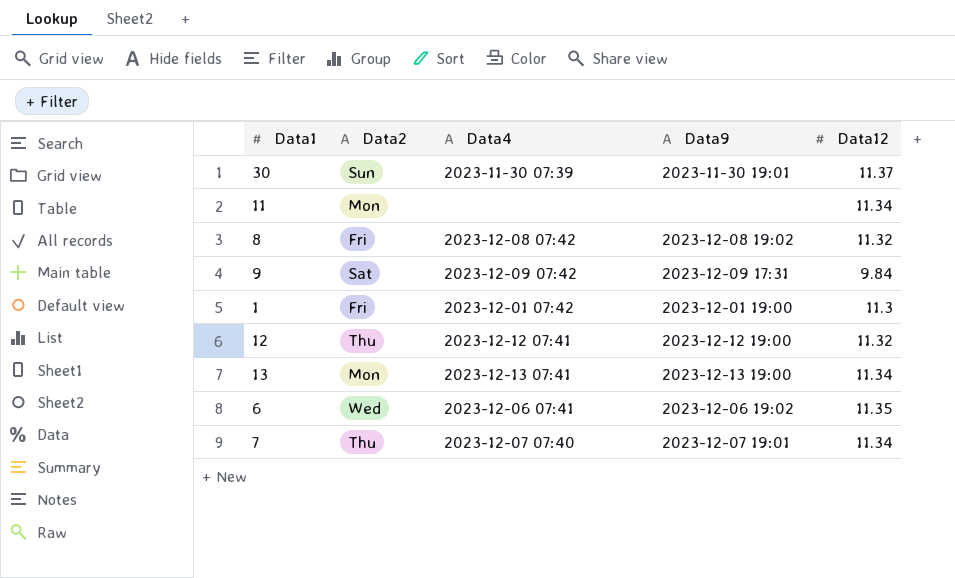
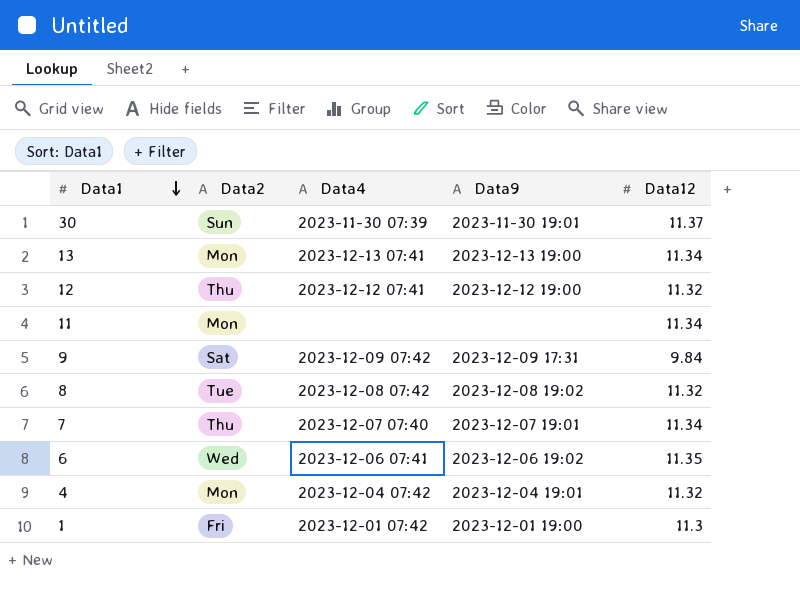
row order: none -> Data1 descending
8 | Data2: Fri -> Tue
row 4: none -> Mon | 2023-12-04 07:42 | 2023-12-04 19:01 | 11.32

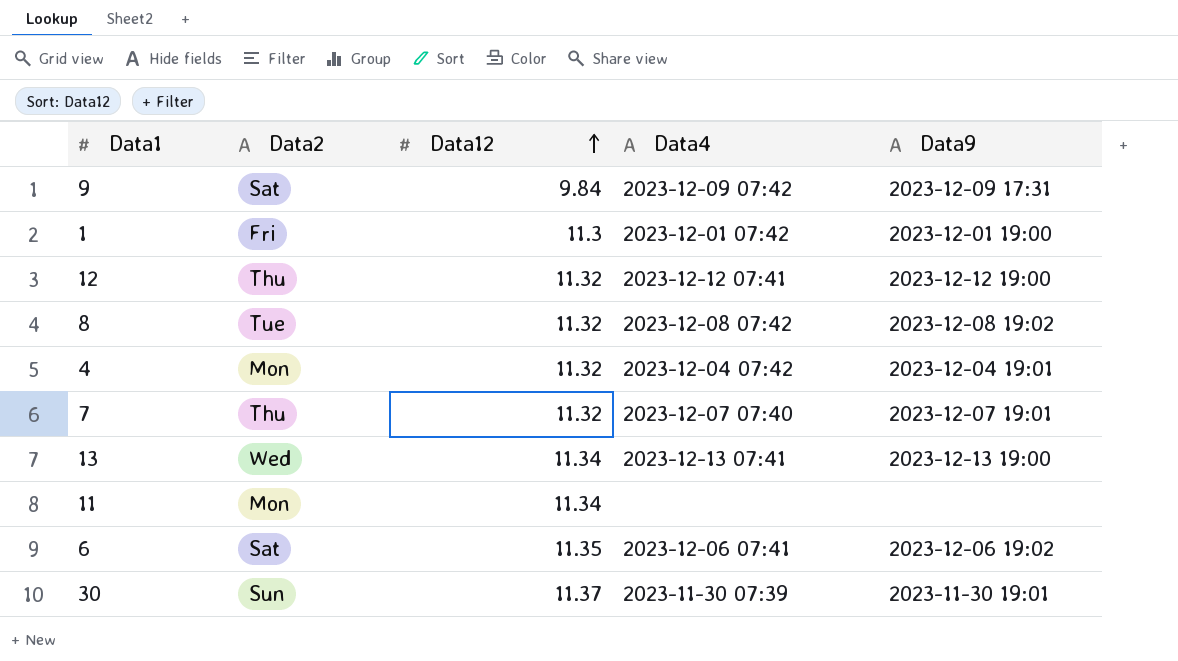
row order: Data1 descending -> Data12 ascending
column Data12 | position: 5 -> 3
7 | Data12: 11.34 -> 11.32
13 | Data2: Mon -> Wed
6 | Data2: Wed -> Sat

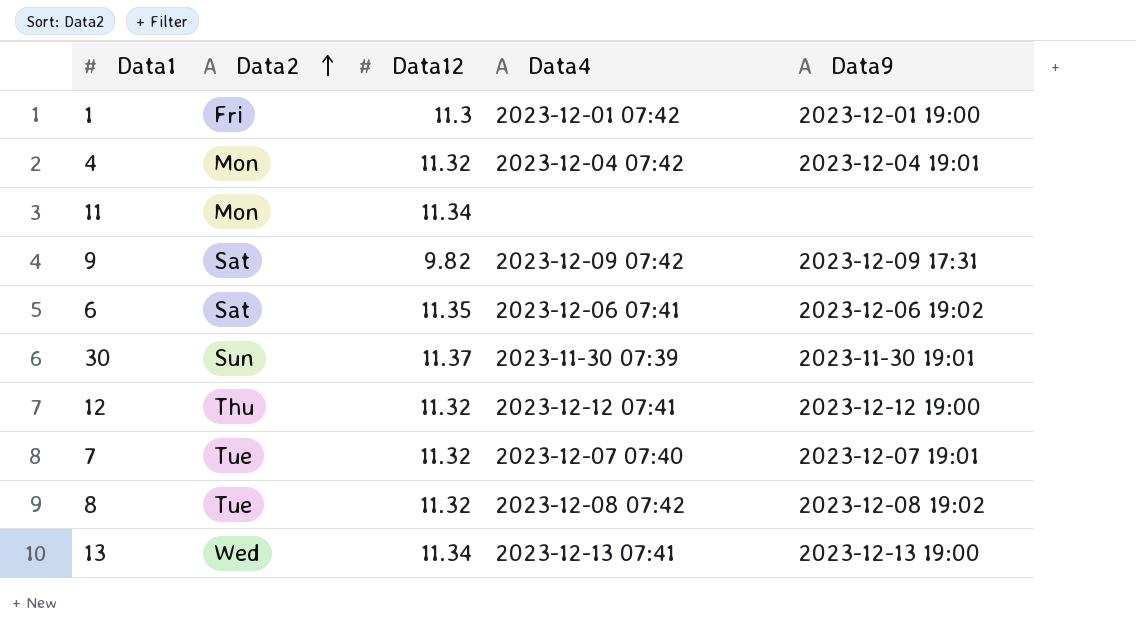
row order: Data12 ascending -> Data2 ascending
9 | Data12: 9.84 -> 9.82
7 | Data2: Thu -> Tue

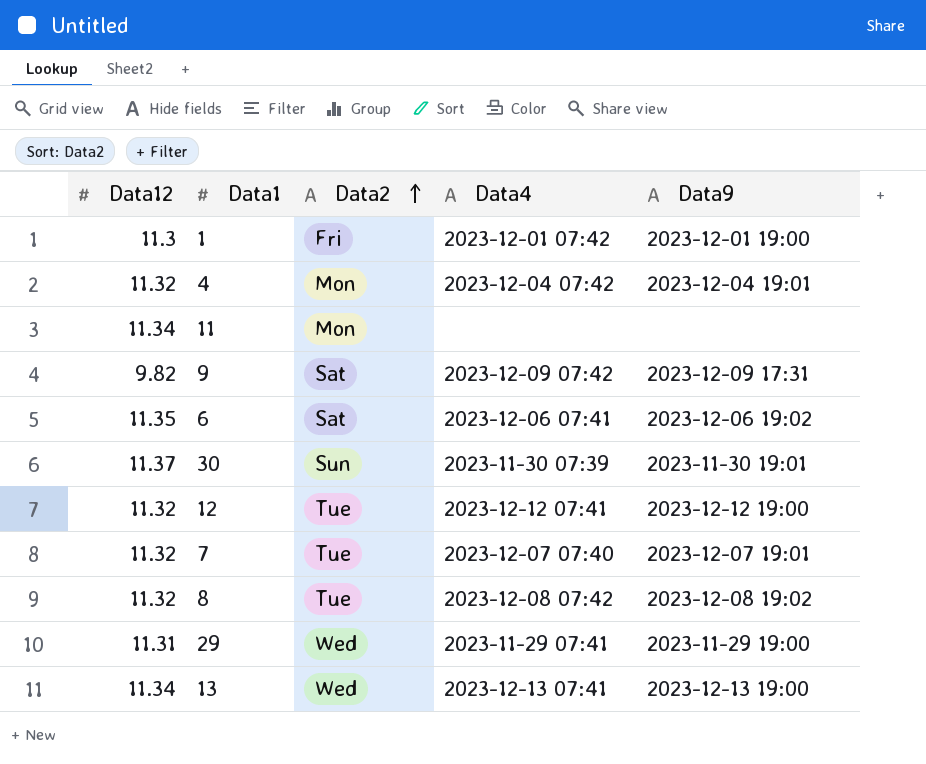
column Data12 | position: 3 -> 1
12 | Data2: Thu -> Tue
row 29: none -> 11.31 | Wed | 2023-11-29 07:41 | 2023-11-29 19:00

